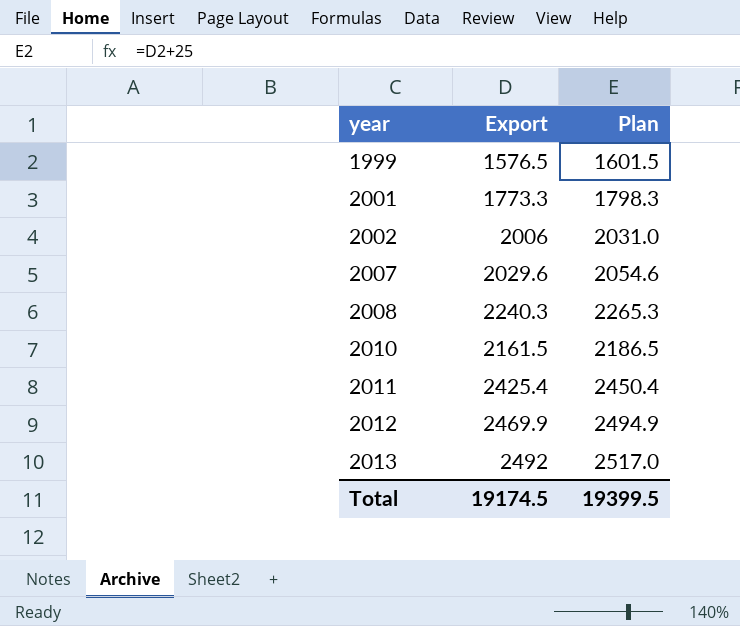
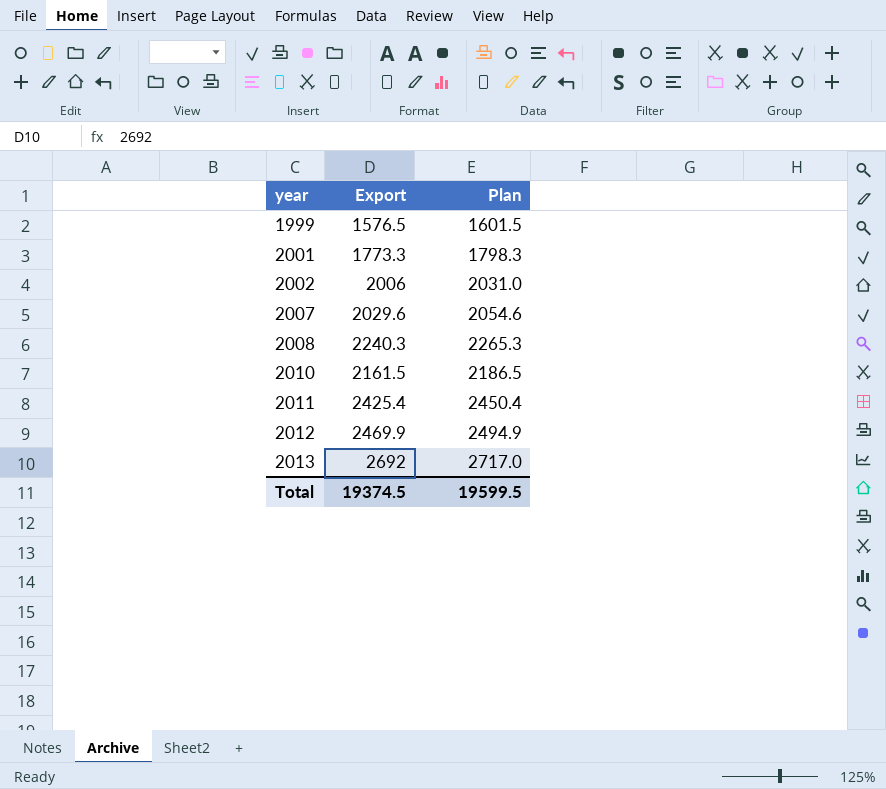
2013 | Export: 2492 -> 2692
2013 | Plan: 2517.0 -> 2717.0
Total | Export: 19174.5 -> 19374.5
Total | Plan: 19399.5 -> 19599.5

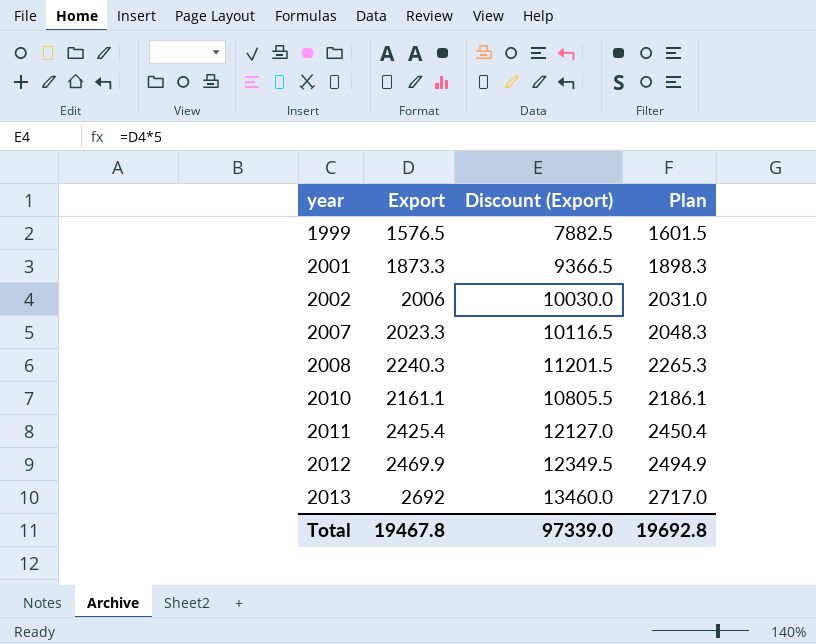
column Discount (Export) | formula: none -> [Export] * 5
2001 | Export: 1773.3 -> 1873.3
2001 | Plan: 1798.3 -> 1898.3
2007 | Export: 2029.6 -> 2023.3
2007 | Plan: 2054.6 -> 2048.3
2010 | Export: 2161.5 -> 2161.1
2010 | Plan: 2186.5 -> 2186.1
Total | Export: 19374.5 -> 19467.8
Total | Plan: 19599.5 -> 19692.8

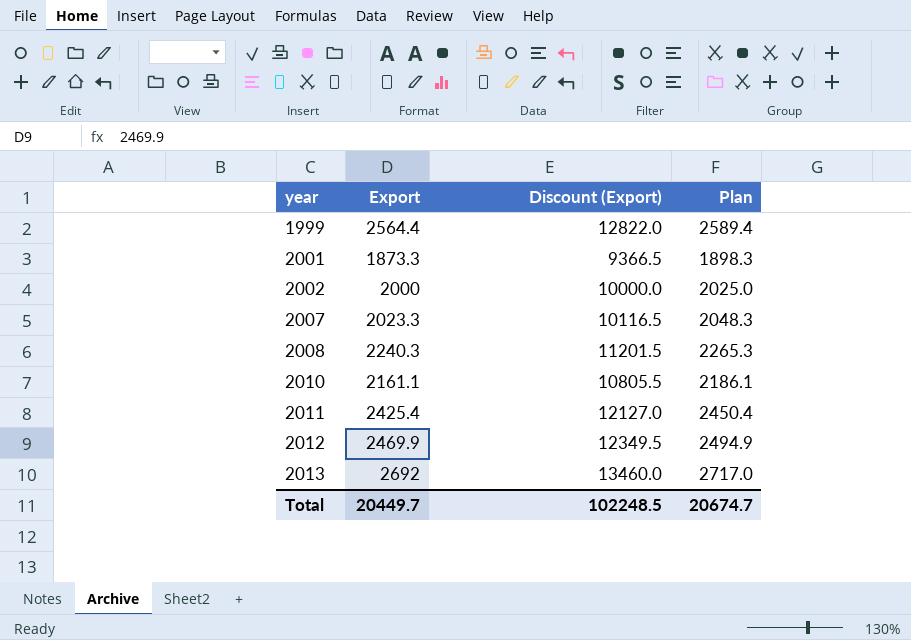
1999 | Export: 1576.5 -> 2564.4
1999 | Discount (Export): 7882.5 -> 12822.0
1999 | Plan: 1601.5 -> 2589.4
2002 | Export: 2006 -> 2000
2002 | Discount (Export): 10030.0 -> 10000.0
2002 | Plan: 2031.0 -> 2025.0
Total | Export: 19467.8 -> 20449.7
Total | Discount (Export): 97339.0 -> 102248.5
Total | Plan: 19692.8 -> 20674.7

